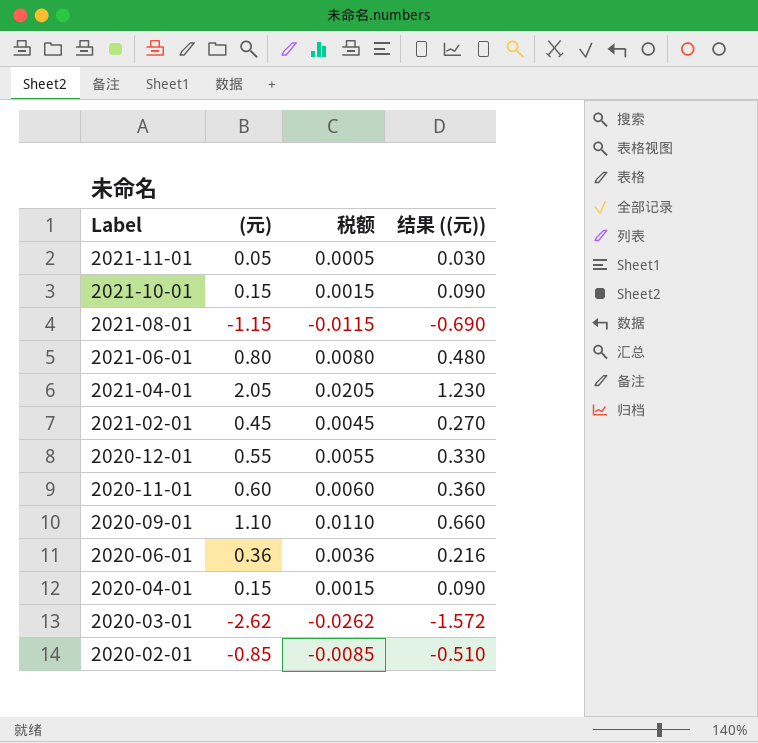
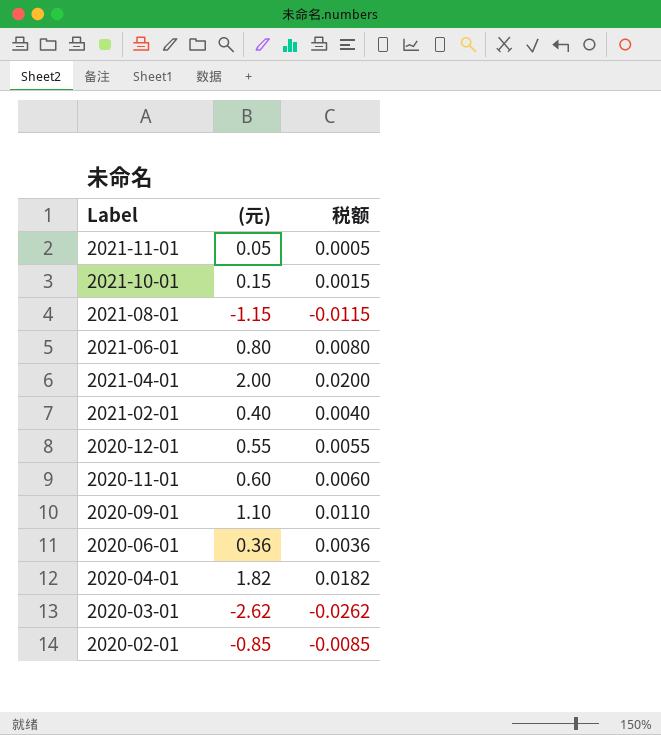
column 结果 ((元)) | formula: [(元)] * 0.6 -> none
2021-04-01 | (元): 2.05 -> 2.00
2021-04-01 | 税额: 0.0205 -> 0.0200
2021-02-01 | (元): 0.45 -> 0.40
2021-02-01 | 税额: 0.0045 -> 0.0040
2020-04-01 | (元): 0.15 -> 1.82
2020-04-01 | 税额: 0.0015 -> 0.0182

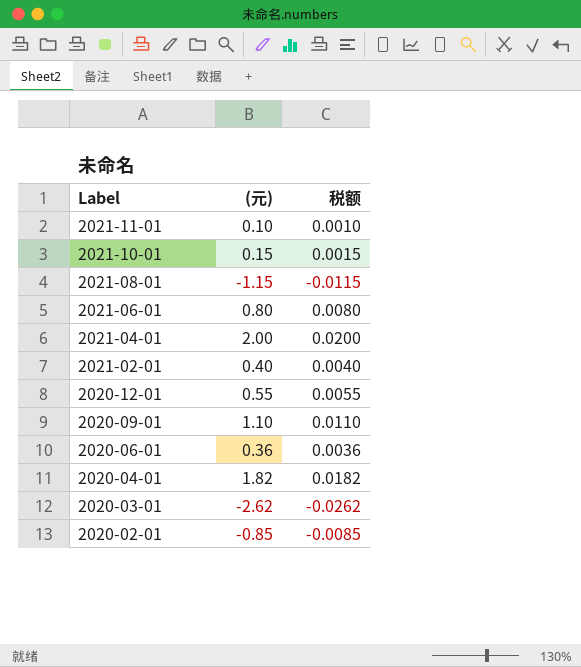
row 2020-11-01: 0.60 | 0.0060 -> none
2021-11-01 | (元): 0.05 -> 0.10
2021-11-01 | 税额: 0.0005 -> 0.0010

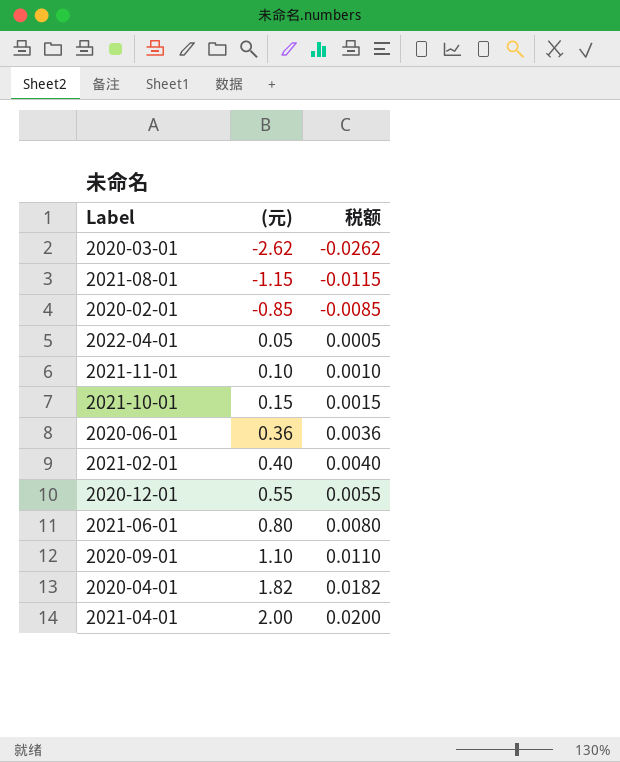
row order: Label descending -> (元) ascending
row 2022-04-01: none -> 0.05 | 0.0005

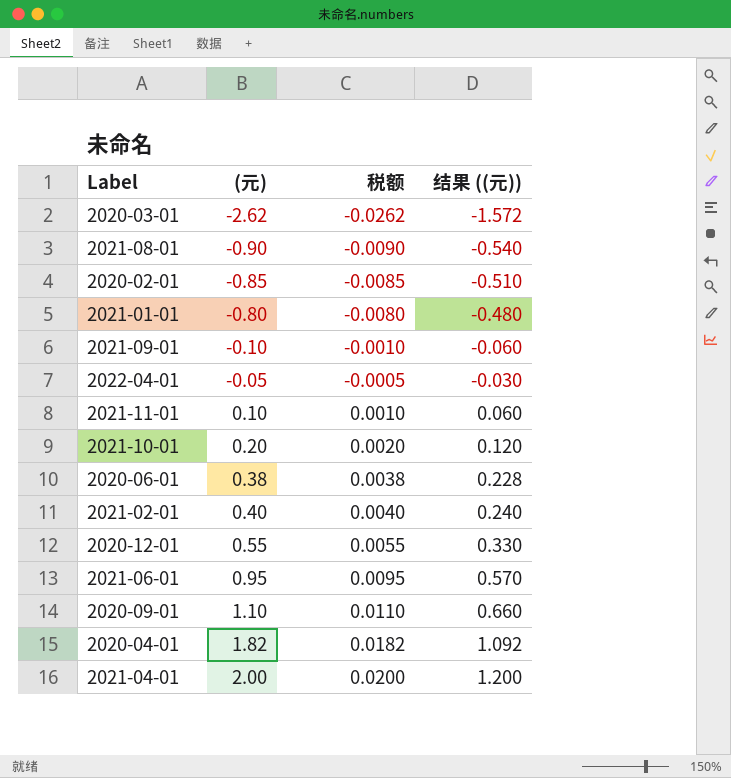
column 结果 ((元)) | formula: none -> [(元)] * 0.6
2021-08-01 | (元): -1.15 -> -0.90
2021-08-01 | 税额: -0.0115 -> -0.0090
row 2021-01-01: none -> -0.80 | -0.0080 | -0.480
row 2021-09-01: none -> -0.10 | -0.0010 | -0.060
2022-04-01 | (元): 0.05 -> -0.05
2022-04-01 | 税额: 0.0005 -> -0.0005
2021-10-01 | (元): 0.15 -> 0.20
2021-10-01 | 税额: 0.0015 -> 0.0020
2020-06-01 | (元): 0.36 -> 0.38
2020-06-01 | 税额: 0.0036 -> 0.0038
2021-06-01 | (元): 0.80 -> 0.95
2021-06-01 | 税额: 0.0080 -> 0.0095

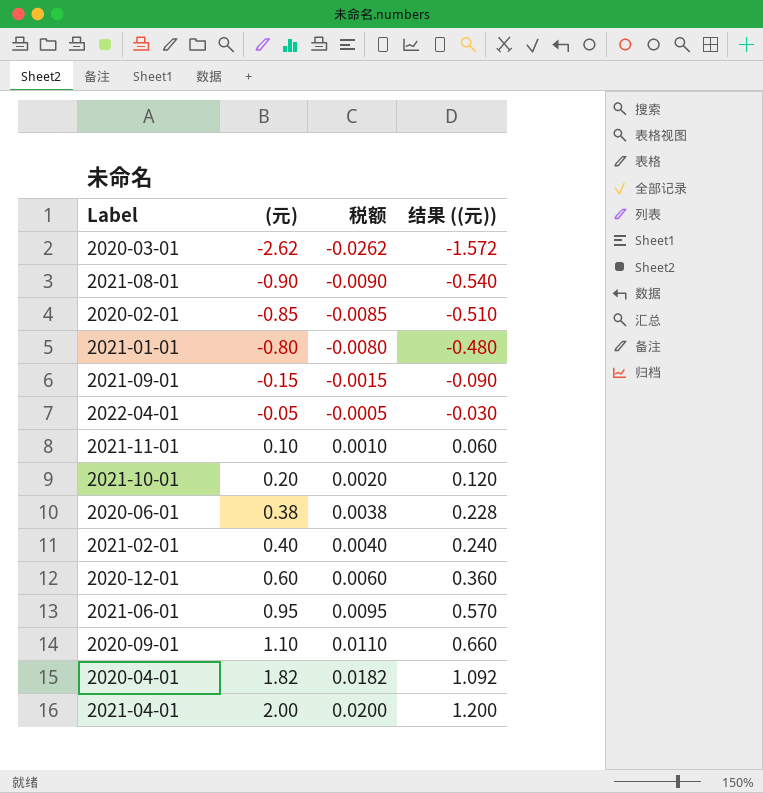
2021-09-01 | (元): -0.10 -> -0.15
2021-09-01 | 税额: -0.0010 -> -0.0015
2021-09-01 | 结果 ((元)): -0.060 -> -0.090
2020-12-01 | (元): 0.55 -> 0.60
2020-12-01 | 税额: 0.0055 -> 0.0060
2020-12-01 | 结果 ((元)): 0.330 -> 0.360

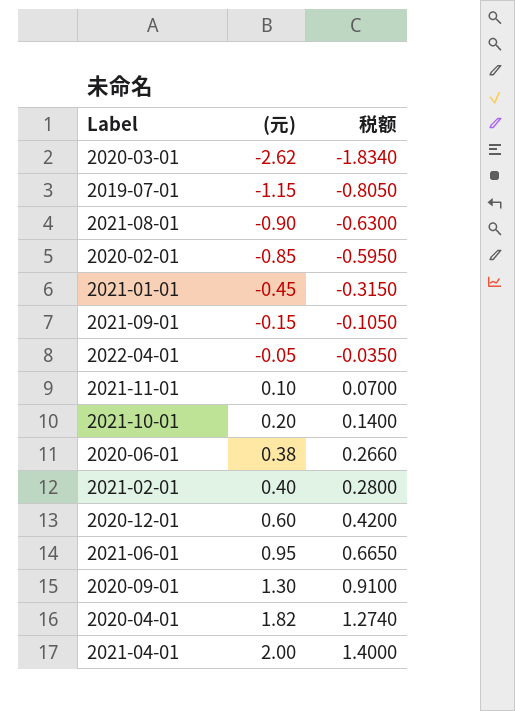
column 结果 ((元)) | formula: [(元)] * 0.6 -> none
column 税额 | formula: [(元)] * 0.01 -> [(元)] * 0.7
row 2019-07-01: none -> -1.15 | -0.8050
2021-01-01 | (元): -0.80 -> -0.45
2020-09-01 | (元): 1.10 -> 1.30

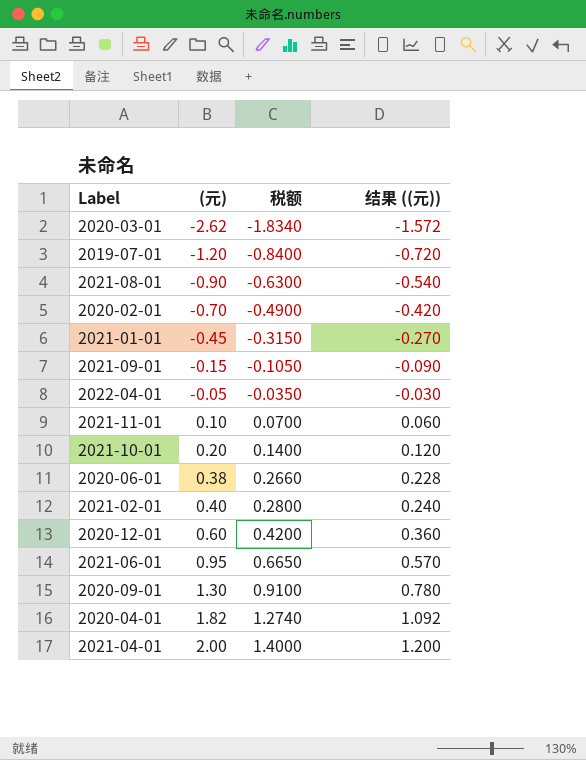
column 结果 ((元)) | formula: none -> [(元)] * 0.6
2019-07-01 | (元): -1.15 -> -1.20
2019-07-01 | 税额: -0.8050 -> -0.8400
2020-02-01 | (元): -0.85 -> -0.70
2020-02-01 | 税额: -0.5950 -> -0.4900

